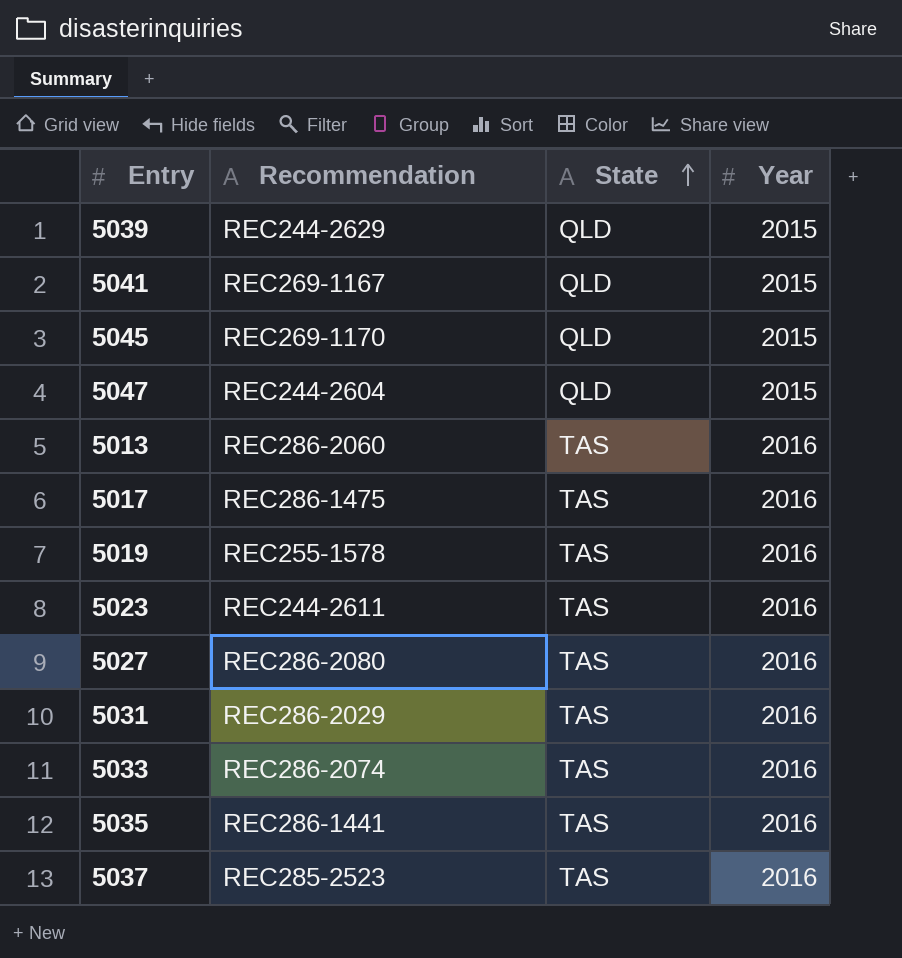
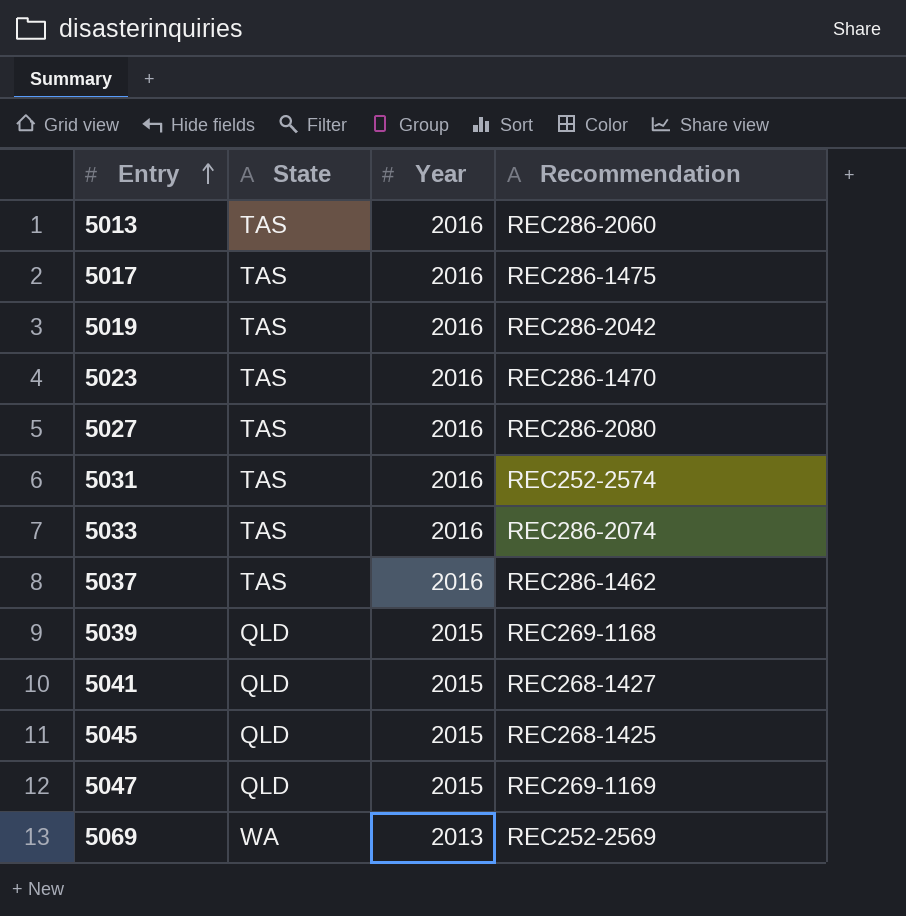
row order: State ascending -> Entry ascending
column Recommendation | position: 2 -> 4
row 5035: REC286-1441 | TAS | 2016 -> none
5019 | Recommendation: REC255-1578 -> REC286-2042
5023 | Recommendation: REC244-2611 -> REC286-1470
5031 | Recommendation: REC286-2029 -> REC252-2574
5037 | Recommendation: REC285-2523 -> REC286-1462
5039 | Recommendation: REC244-2629 -> REC269-1168
5041 | Recommendation: REC269-1167 -> REC268-1427
5045 | Recommendation: REC269-1170 -> REC268-1425
5047 | Recommendation: REC244-2604 -> REC269-1169
row 5069: none -> WA | 2013 | REC252-2569

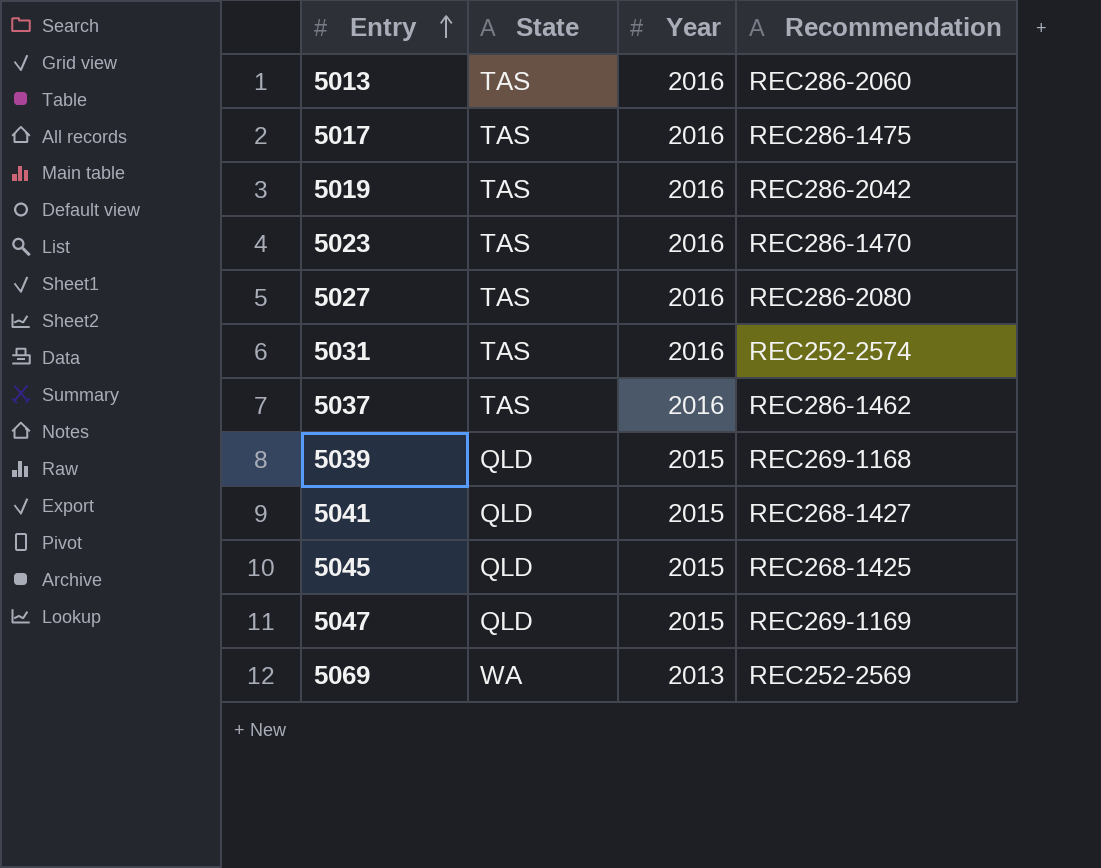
row 5033: TAS | 2016 | REC286-2074 -> none

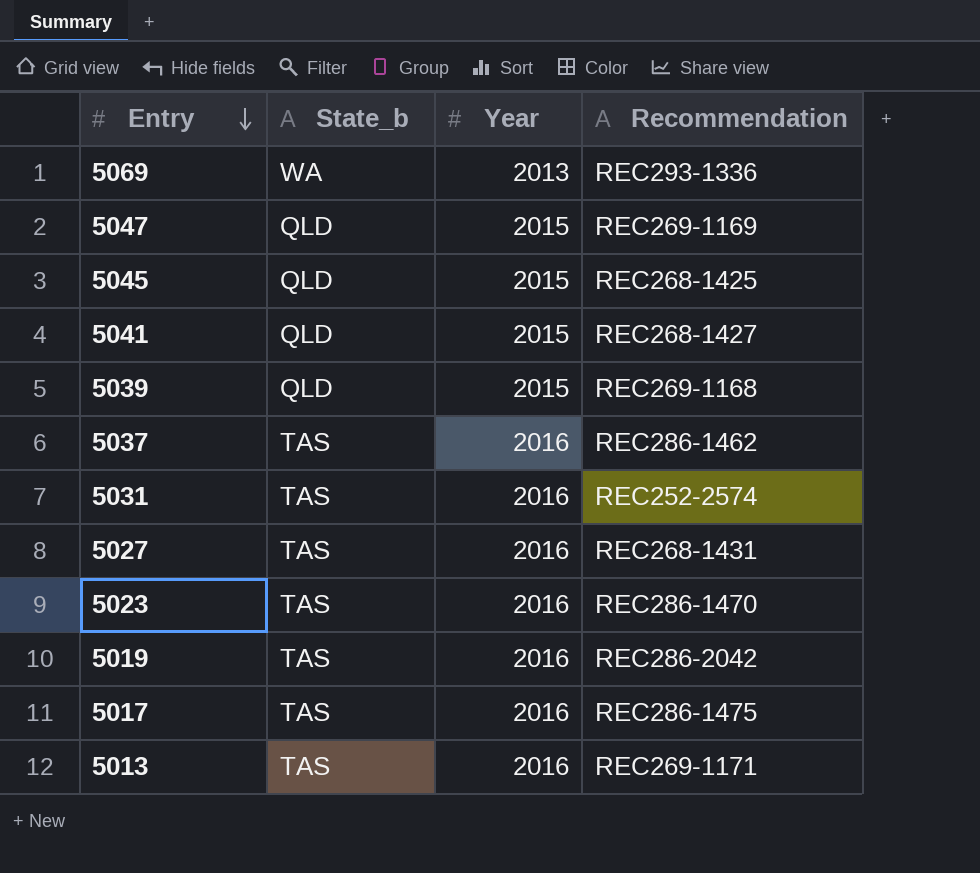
row order: Entry ascending -> Entry descending
column name: State -> State_b
5069 | Recommendation: REC252-2569 -> REC293-1336
5027 | Recommendation: REC286-2080 -> REC268-1431
5013 | Recommendation: REC286-2060 -> REC269-1171

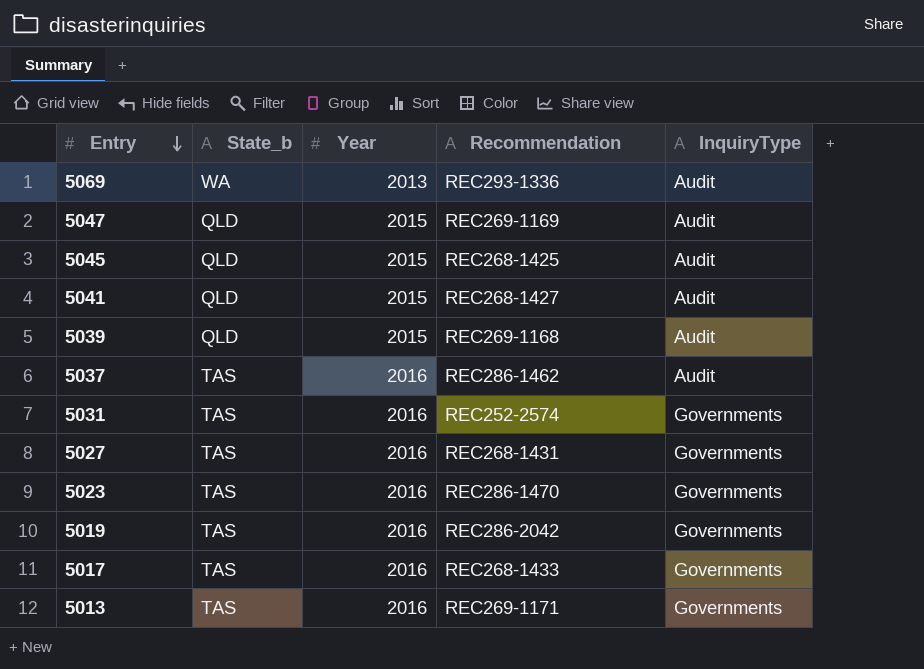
column InquiryType | position: none -> 5
5017 | Recommendation: REC286-1475 -> REC268-1433

